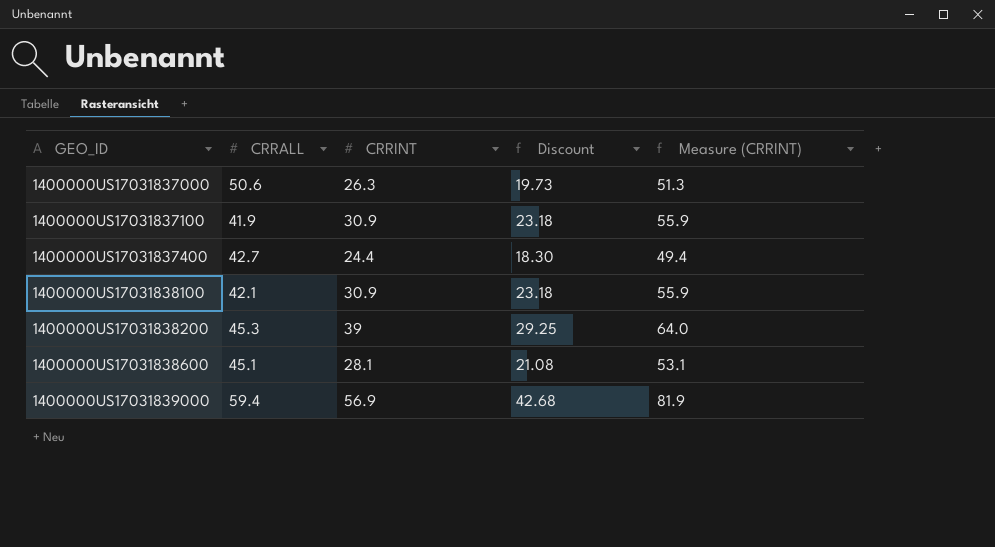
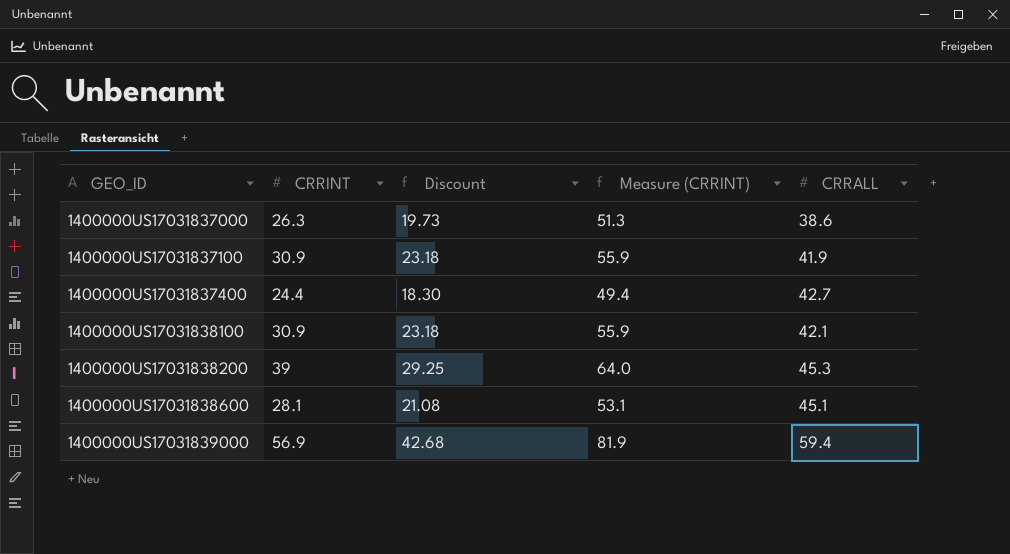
column CRRALL | position: 2 -> 5
1400000US17031837000 | CRRALL: 50.6 -> 38.6

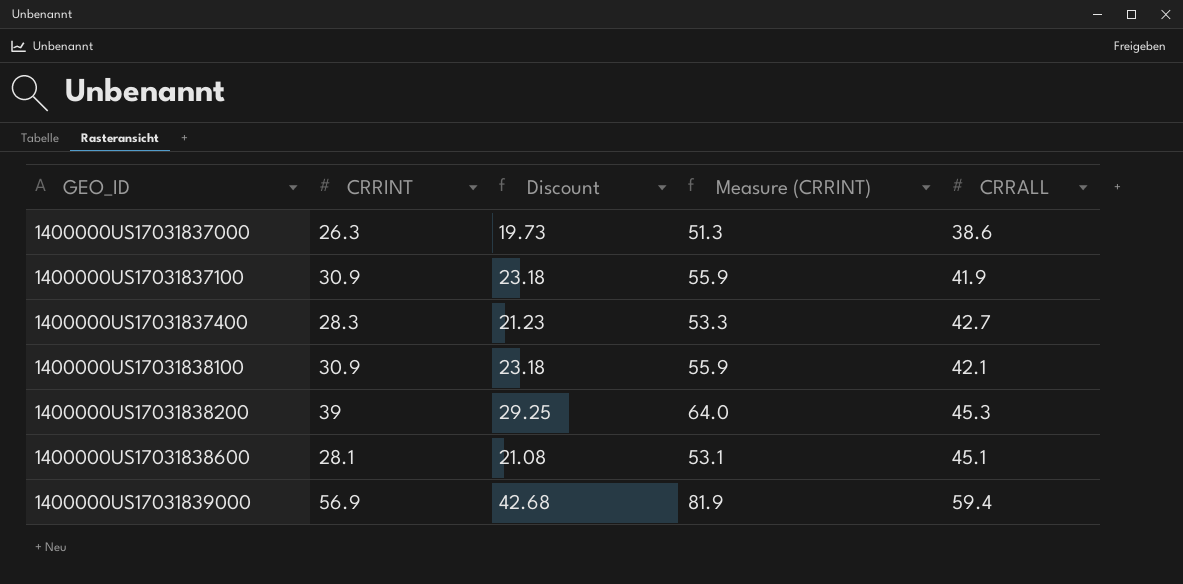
1400000US17031837400 | CRRINT: 24.4 -> 28.3
1400000US17031837400 | Discount: 18.30 -> 21.23
1400000US17031837400 | Measure (CRRINT): 49.4 -> 53.3

